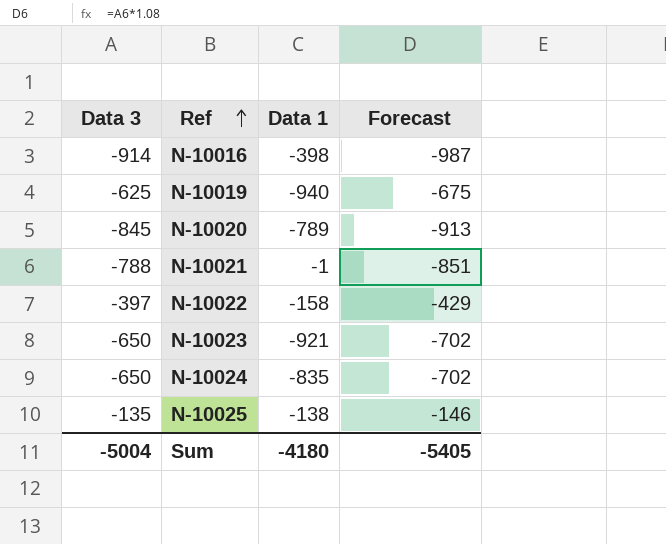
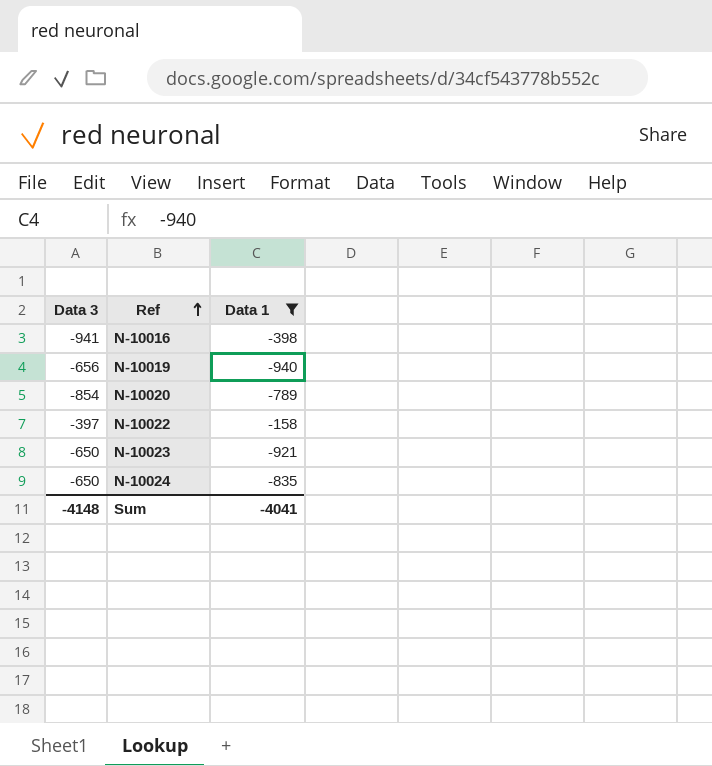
filter: none -> Data 1 <= -158
column Forecast | formula: [Data 3] * 1.08 -> none
N-10016 | Data 3: -914 -> -941
N-10019 | Data 3: -625 -> -656
N-10020 | Data 3: -845 -> -854
Sum | Data 3: -5004 -> -4148
Sum | Data 1: -4180 -> -4041

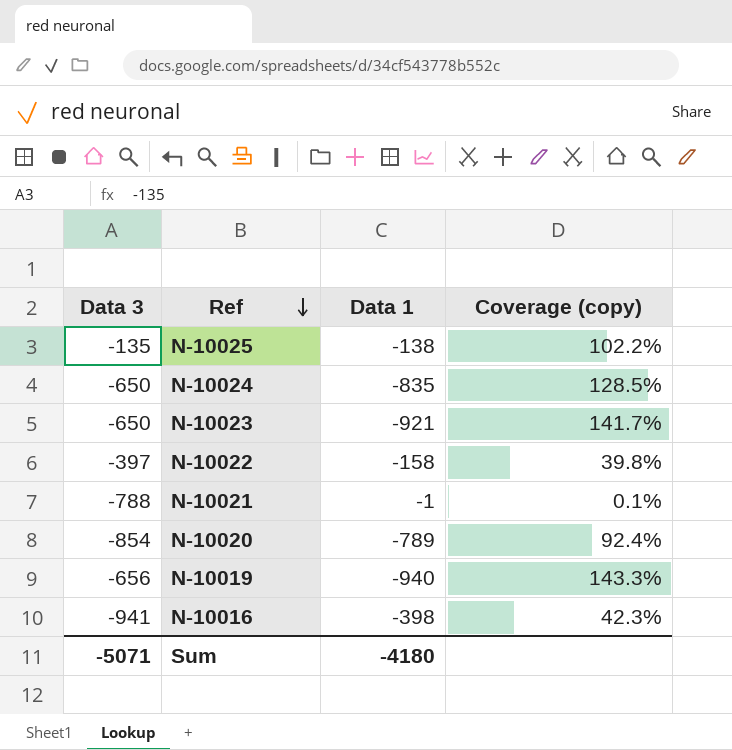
filter: Data 1 <= -158 -> none
row order: Ref ascending -> Ref descending
column Coverage (copy) | formula: none -> [Data 1] / [Data 3]
Sum | Data 3: -4148 -> -5071
Sum | Data 1: -4041 -> -4180

